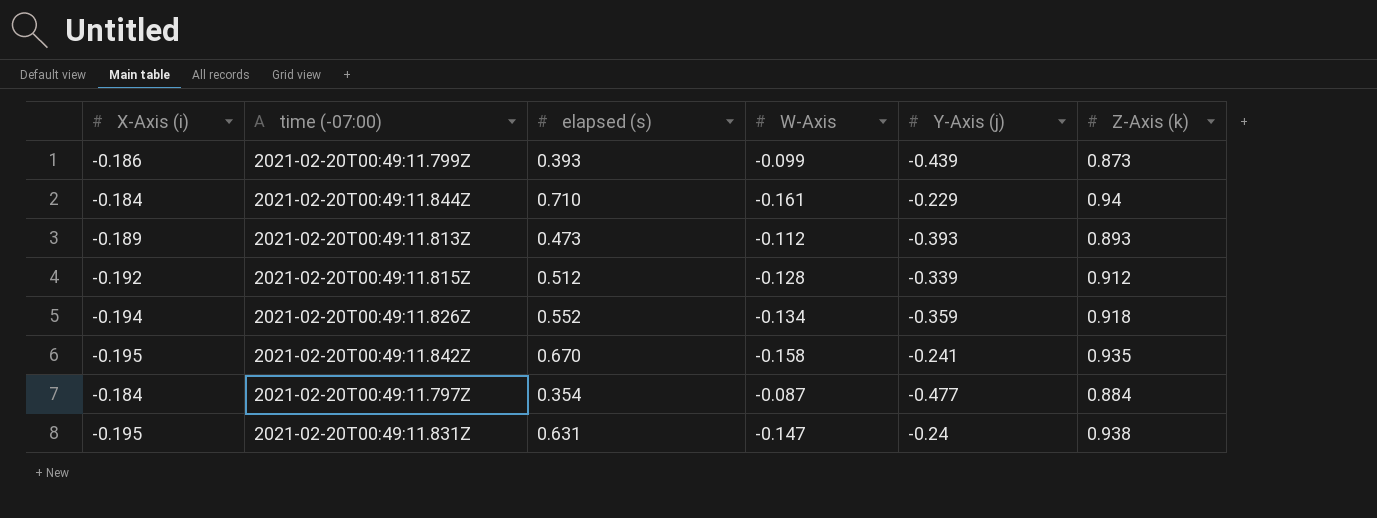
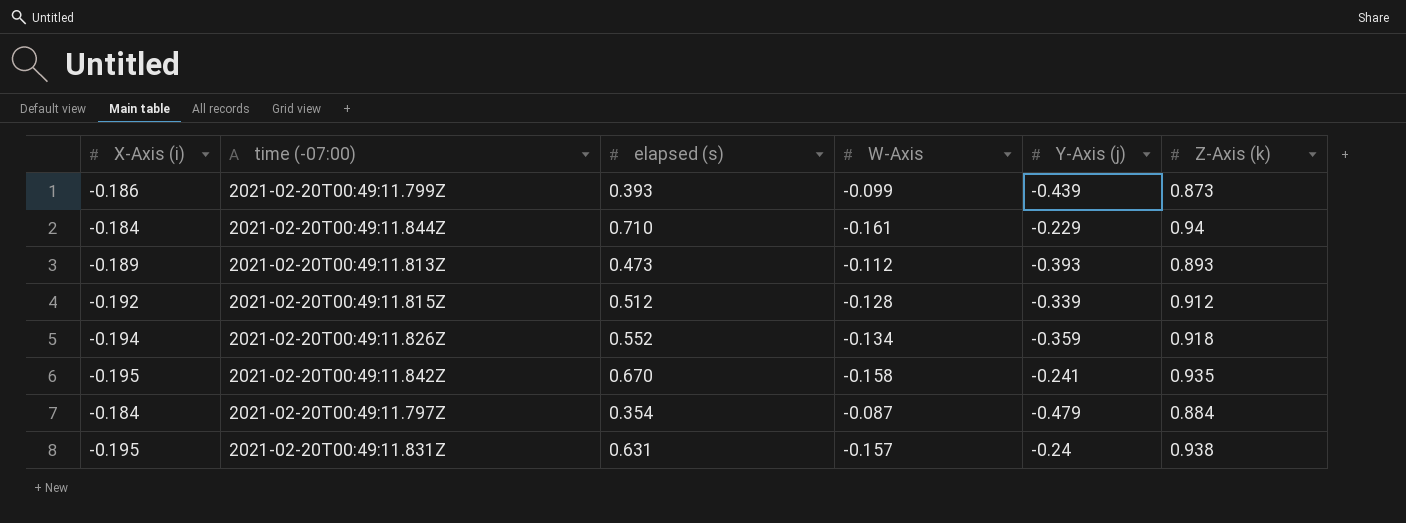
2021-02-20T00:49:11.797Z | Y-Axis (j): -0.477 -> -0.479
2021-02-20T00:49:11.831Z | W-Axis: -0.147 -> -0.157

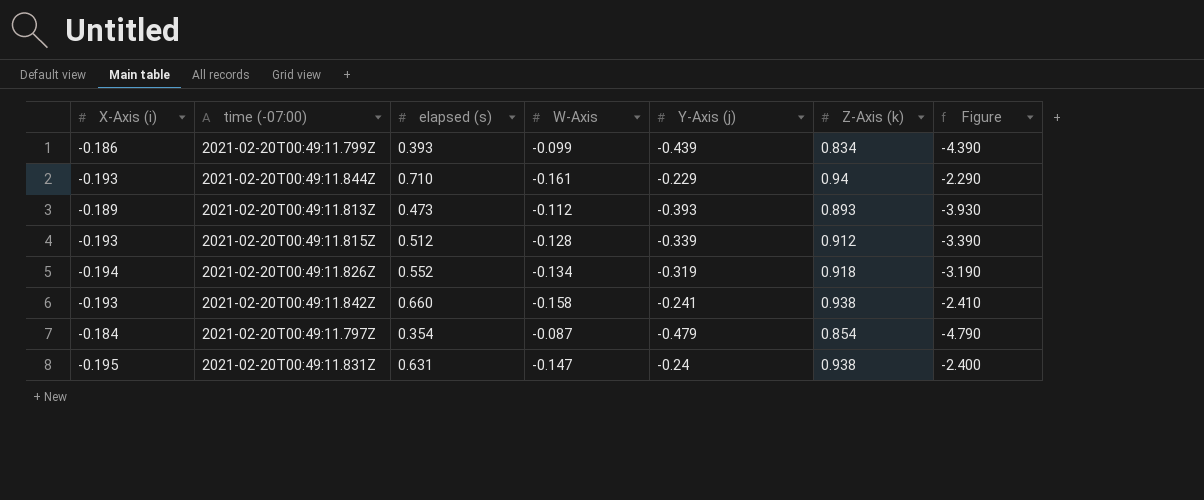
column Figure | formula: none -> [Y-Axis (j)] * 10
2021-02-20T00:49:11.799Z | Z-Axis (k): 0.873 -> 0.834
2021-02-20T00:49:11.844Z | X-Axis (i): -0.184 -> -0.193
2021-02-20T00:49:11.815Z | X-Axis (i): -0.192 -> -0.193
2021-02-20T00:49:11.826Z | Y-Axis (j): -0.359 -> -0.319
2021-02-20T00:49:11.842Z | X-Axis (i): -0.195 -> -0.193
2021-02-20T00:49:11.842Z | elapsed (s): 0.670 -> 0.660
2021-02-20T00:49:11.842Z | Z-Axis (k): 0.935 -> 0.938
2021-02-20T00:49:11.797Z | Z-Axis (k): 0.884 -> 0.854
2021-02-20T00:49:11.831Z | W-Axis: -0.157 -> -0.147

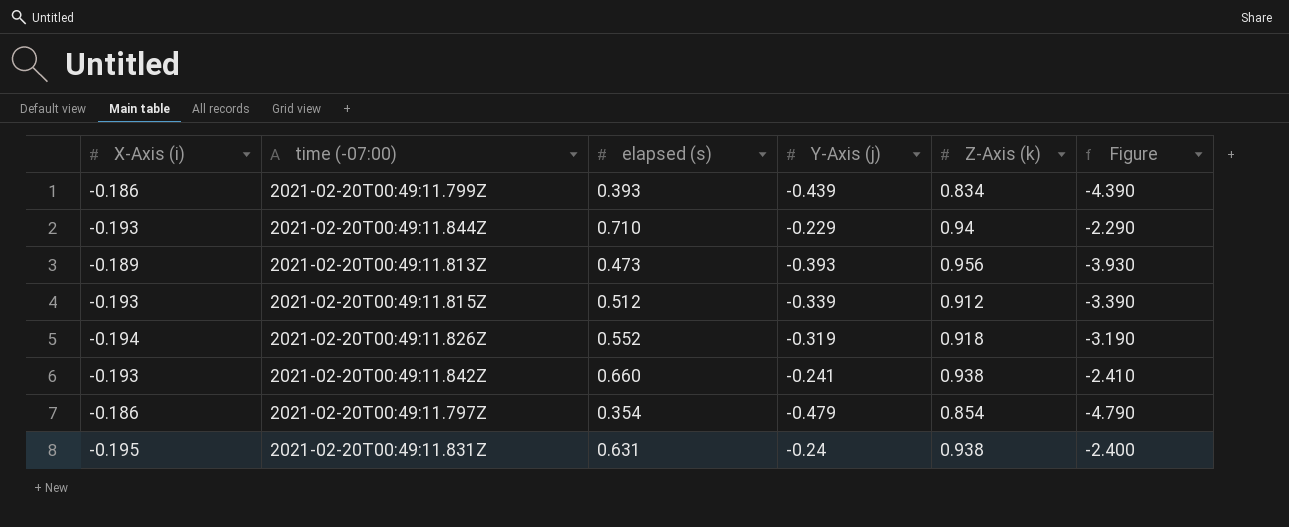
column W-Axis | position: 4 -> none
2021-02-20T00:49:11.813Z | Z-Axis (k): 0.893 -> 0.956
2021-02-20T00:49:11.797Z | X-Axis (i): -0.184 -> -0.186

